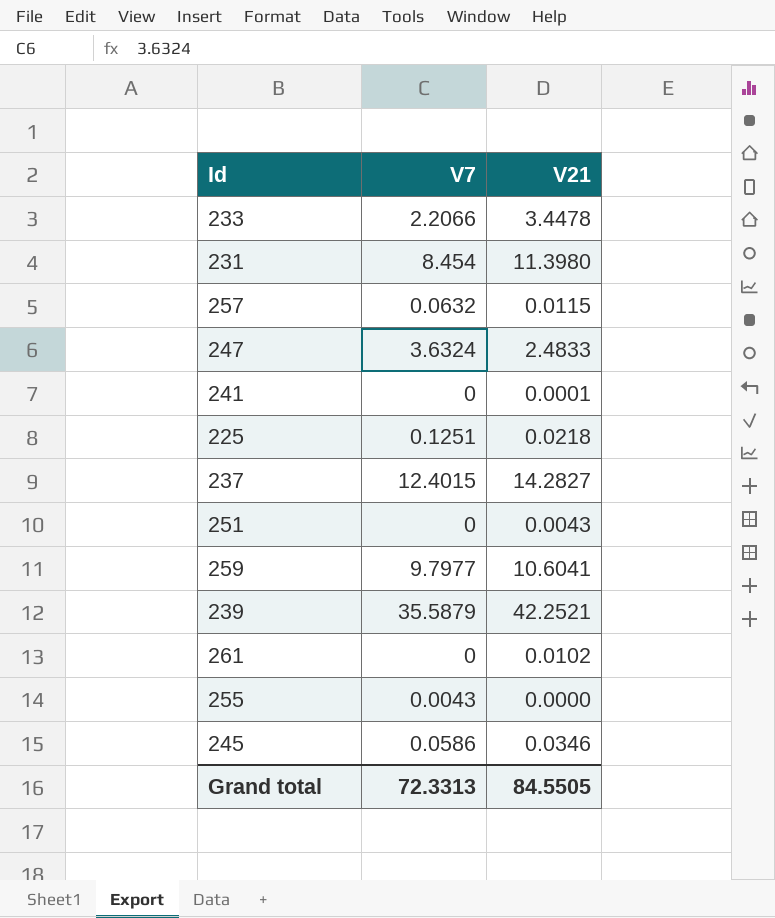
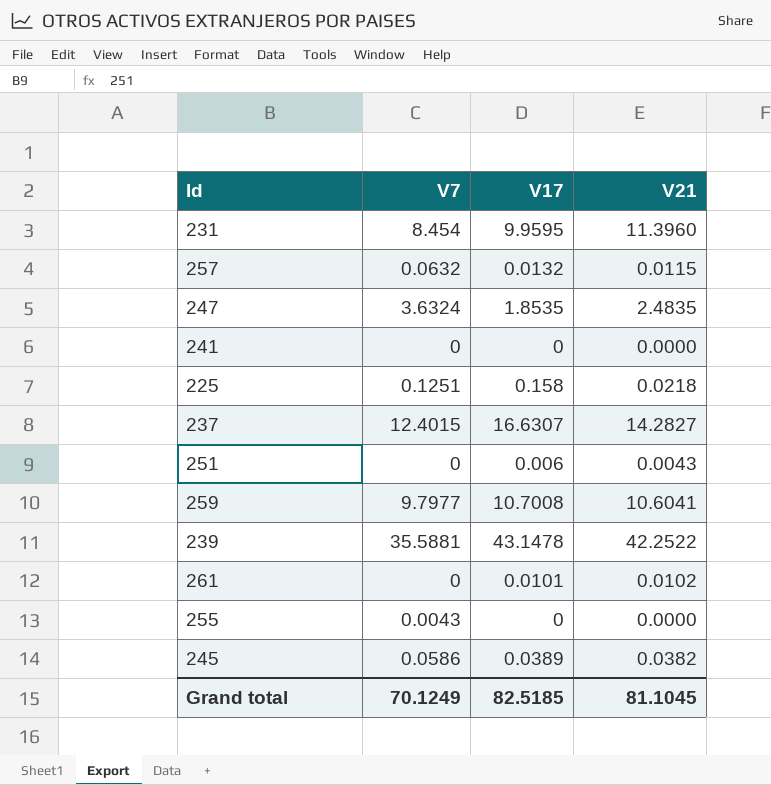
column V17 | position: none -> 3
row 233: 2.2066 | 3.4478 -> none
231 | V21: 11.3980 -> 11.3960
247 | V21: 2.4833 -> 2.4835
241 | V21: 0.0001 -> 0.0000
239 | V7: 35.5879 -> 35.5881
239 | V21: 42.2521 -> 42.2522
245 | V21: 0.0346 -> 0.0382
Grand total | V7: 72.3313 -> 70.1249
Grand total | V21: 84.5505 -> 81.1045

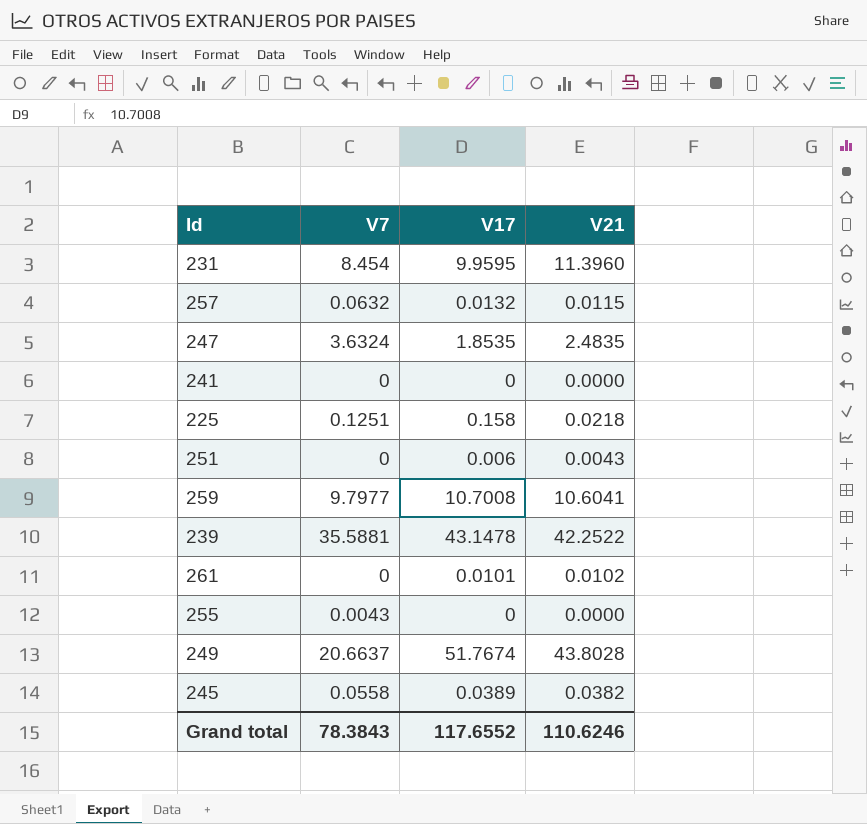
row 237: 12.4015 | 16.6307 | 14.2827 -> none
row 249: none -> 20.6637 | 51.7674 | 43.8028
245 | V7: 0.0586 -> 0.0558
Grand total | V7: 70.1249 -> 78.3843
Grand total | V17: 82.5185 -> 117.6552
Grand total | V21: 81.1045 -> 110.6246

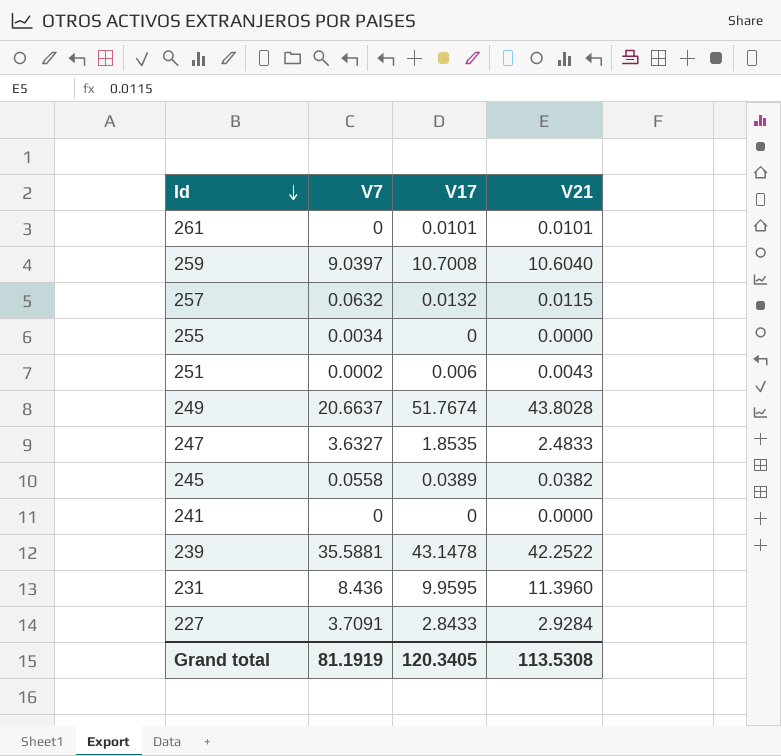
row order: none -> Id descending
row 225: 0.1251 | 0.158 | 0.0218 -> none
261 | V21: 0.0102 -> 0.0101
259 | V7: 9.7977 -> 9.0397
259 | V21: 10.6041 -> 10.6040
255 | V7: 0.0043 -> 0.0034
251 | V7: 0 -> 0.0002
247 | V7: 3.6324 -> 3.6327
247 | V21: 2.4835 -> 2.4833
231 | V7: 8.454 -> 8.436
row 227: none -> 3.7091 | 2.8433 | 2.9284
Grand total | V7: 78.3843 -> 81.1919
Grand total | V17: 117.6552 -> 120.3405
Grand total | V21: 110.6246 -> 113.5308

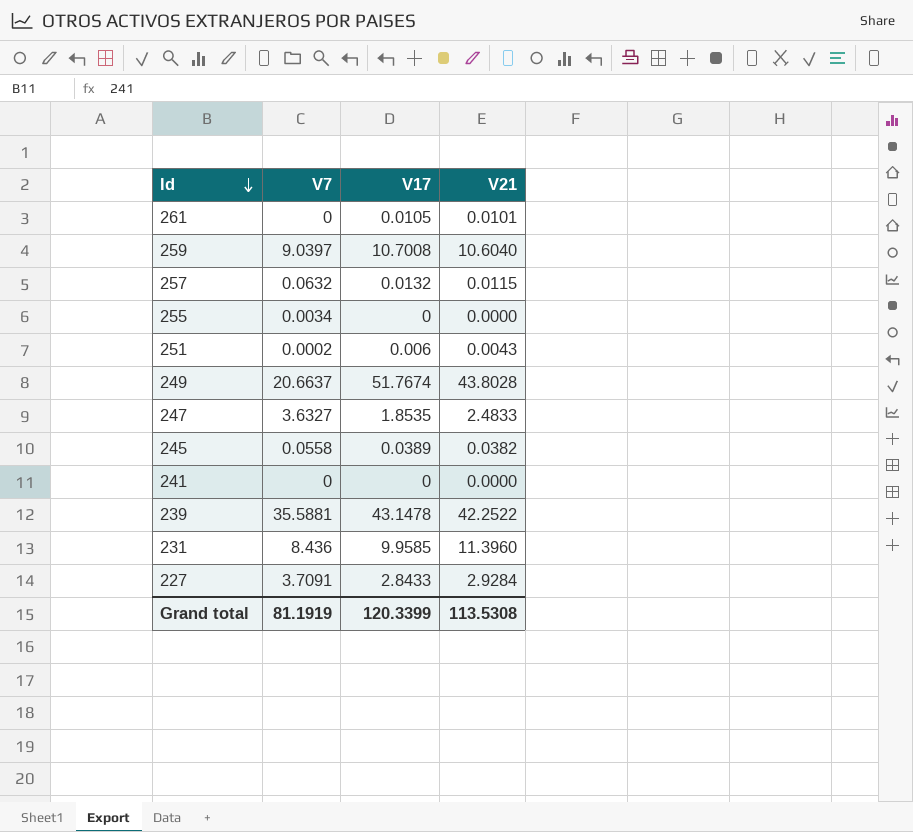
261 | V17: 0.0101 -> 0.0105
231 | V17: 9.9595 -> 9.9585
Grand total | V17: 120.3405 -> 120.3399

